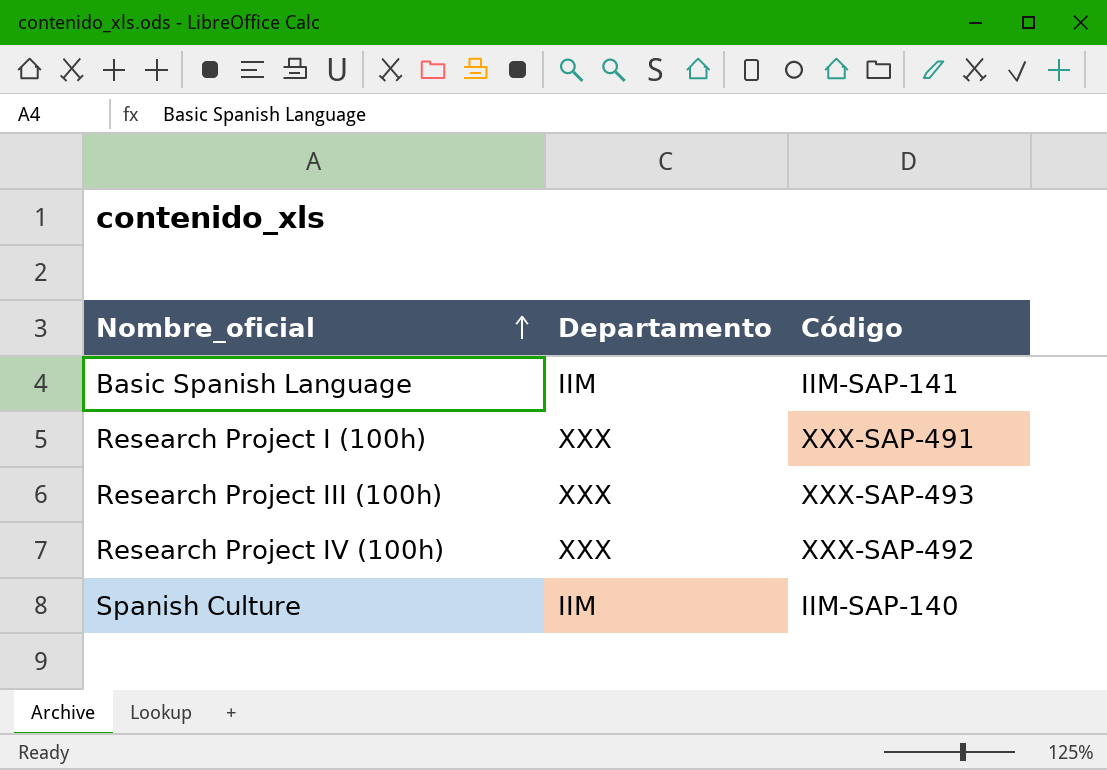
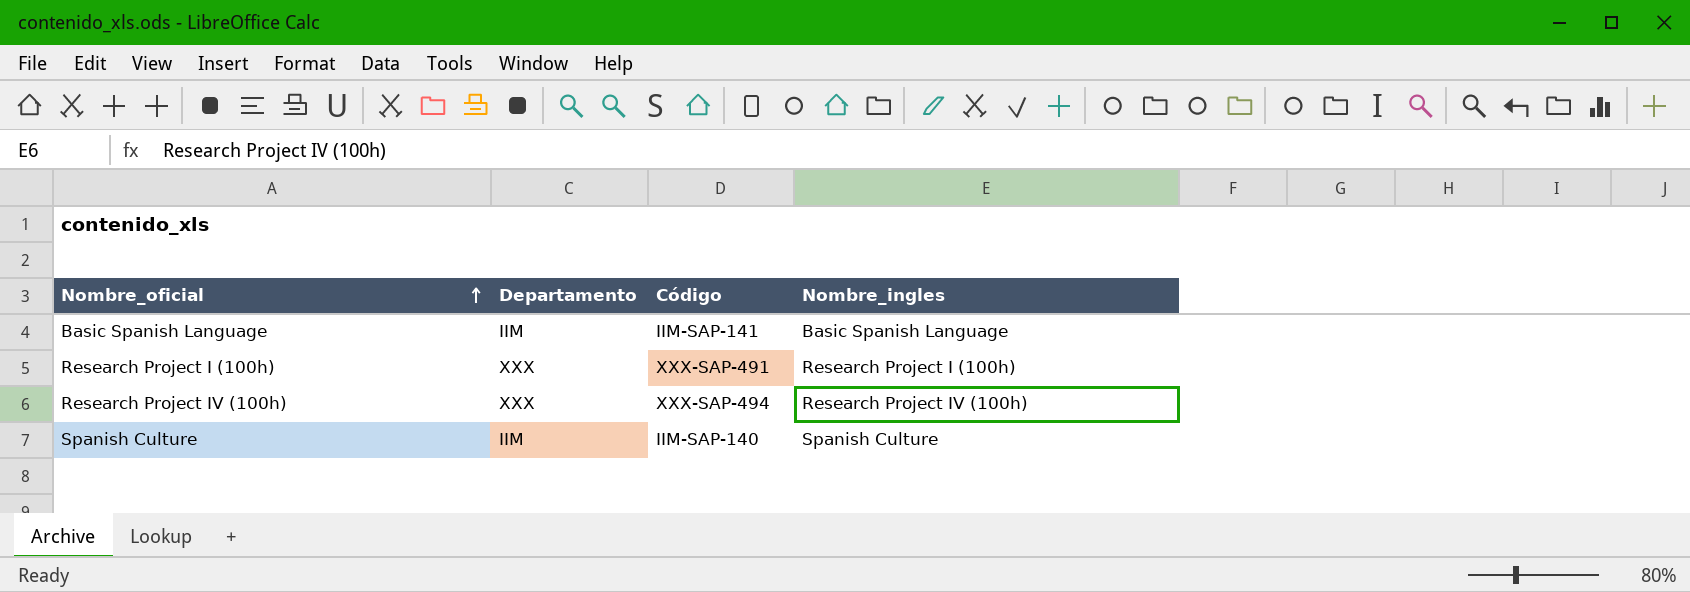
column Nombre_ingles | position: none -> 4
row Research Project III (100h): XXX | XXX-SAP-493 -> none
Research Project IV (100h) | Código: XXX-SAP-492 -> XXX-SAP-494

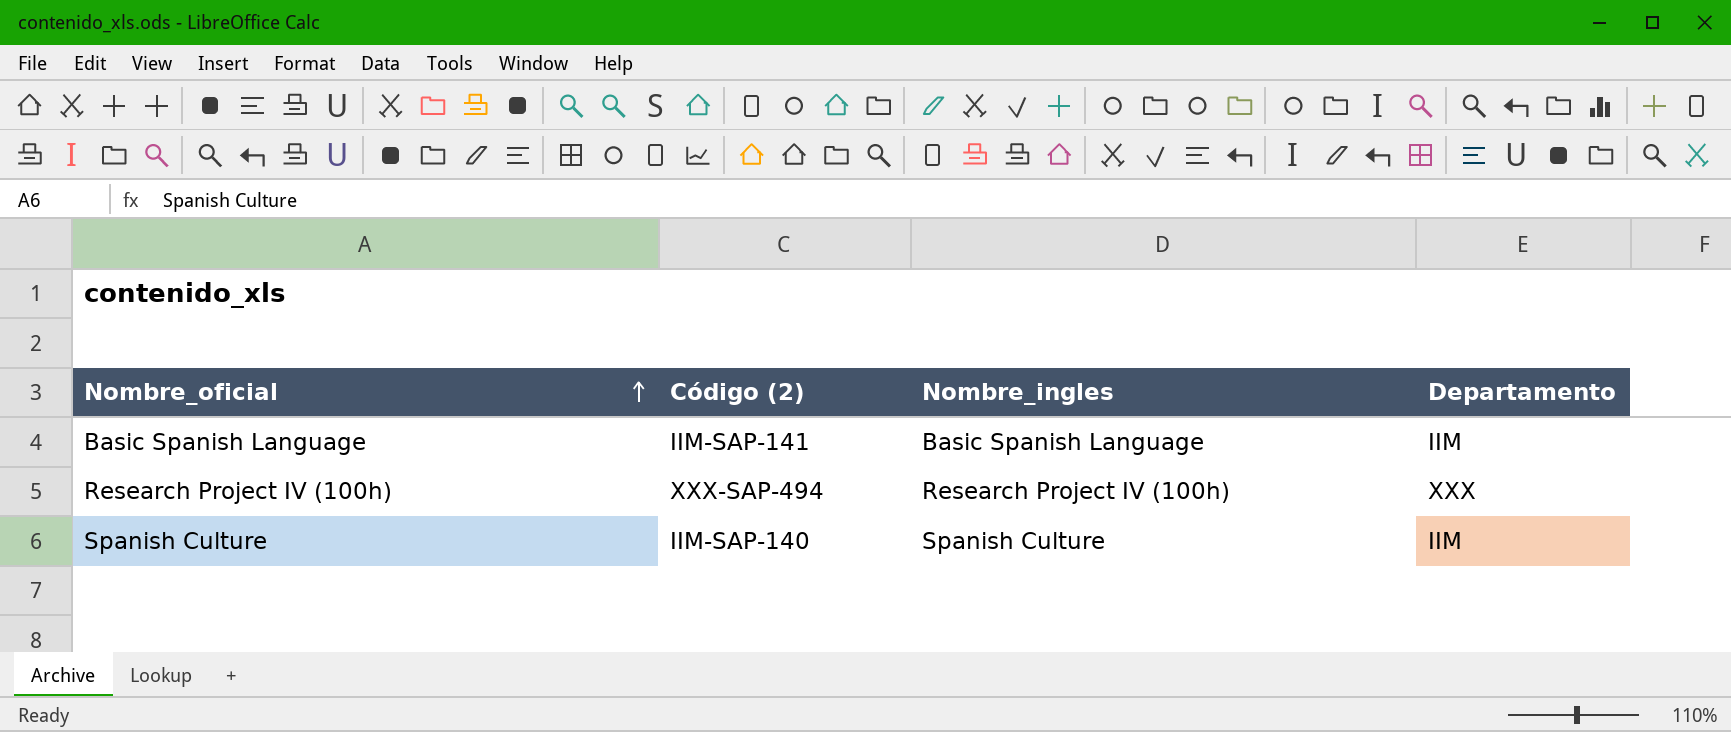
column name: Código -> Código (2)
column Departamento | position: 2 -> 4
row Research Project I (100h): XXX | XXX-SAP-491 | Research Project I (100h) -> none

